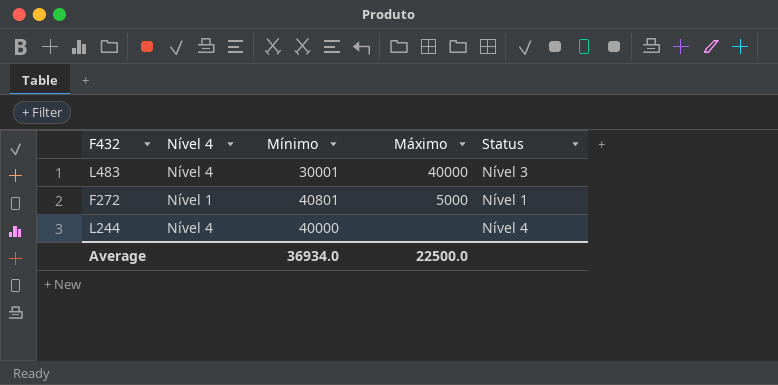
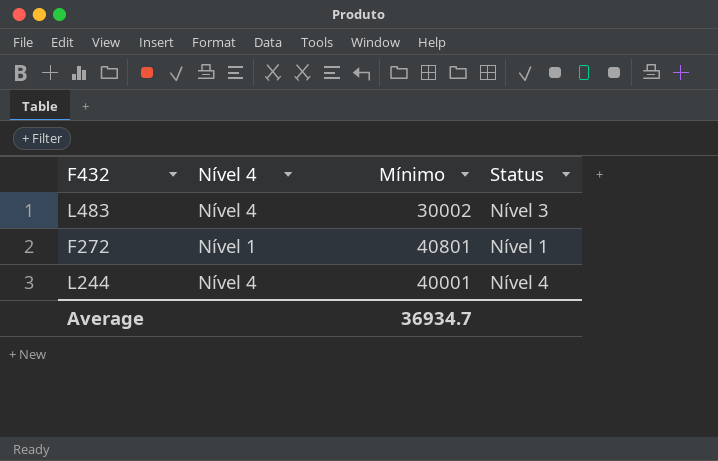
column Máximo | position: 4 -> none
L483 | Mínimo: 30001 -> 30002
L244 | Mínimo: 40000 -> 40001
Average | Mínimo: 36934.0 -> 36934.7

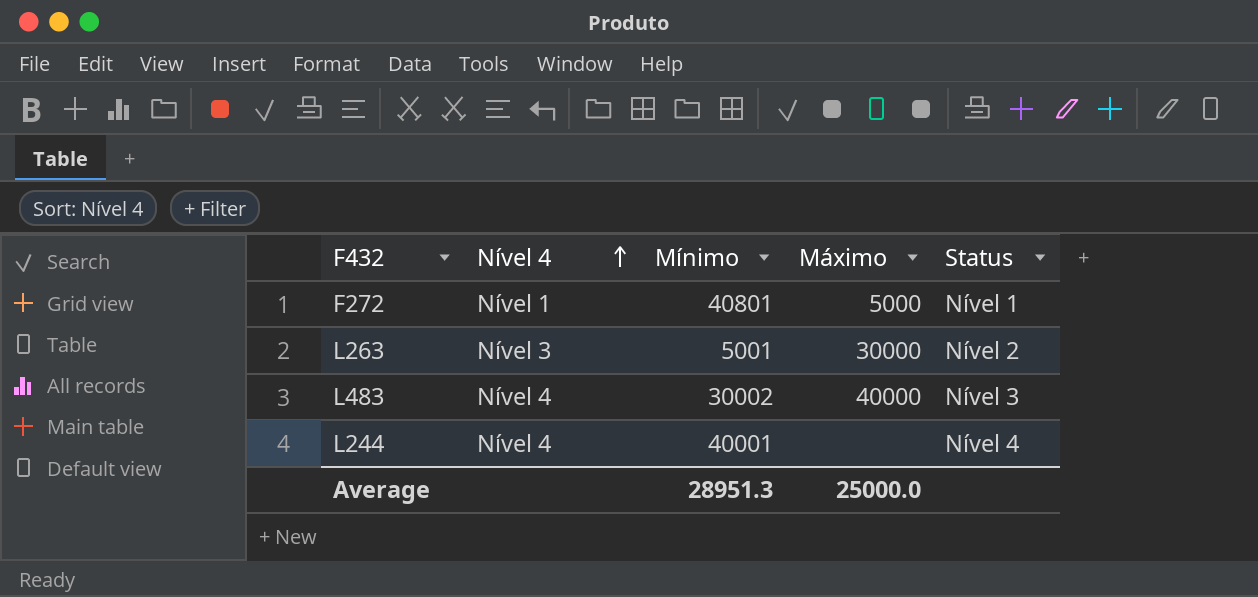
row order: none -> Nível 4 ascending
column Máximo | position: none -> 4
row L263: none -> Nível 3 | 5001 | 30000 | Nível 2
Average | Mínimo: 36934.7 -> 28951.3

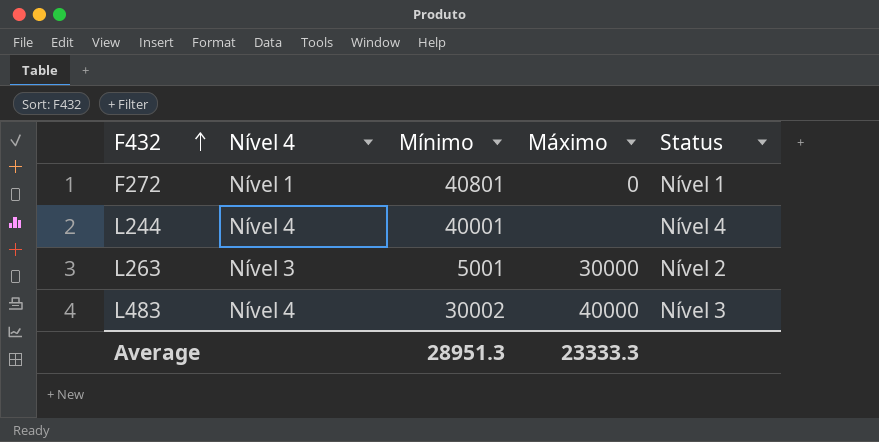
row order: Nível 4 ascending -> F432 ascending
F272 | Máximo: 5000 -> 0
Average | Máximo: 25000.0 -> 23333.3

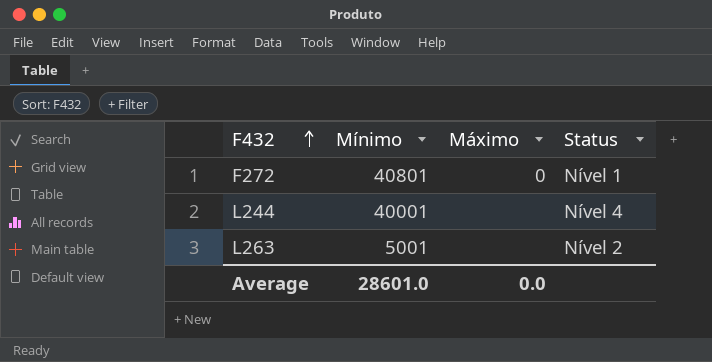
column Nível 4 | position: 2 -> none
row L483: Nível 4 | 30002 | 40000 | Nível 3 -> none
L263 | Máximo: 30000 -> none
Average | Mínimo: 28951.3 -> 28601.0
Average | Máximo: 23333.3 -> 0.0

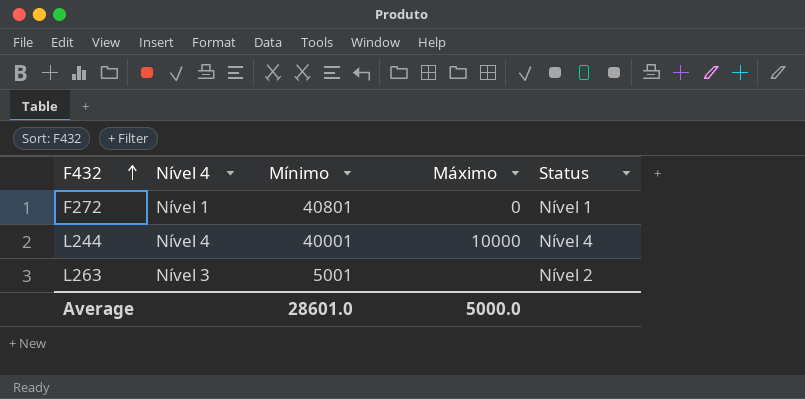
column Nível 4 | position: none -> 2
L244 | Máximo: none -> 10000
Average | Máximo: 0.0 -> 5000.0

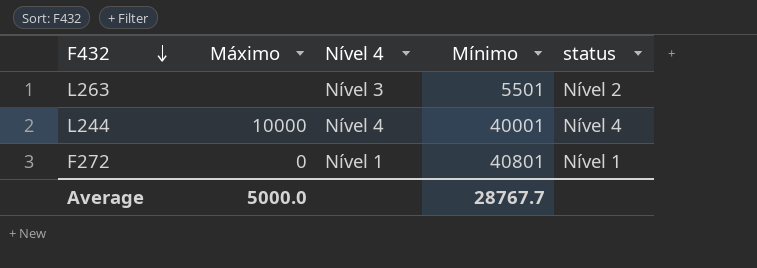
row order: F432 ascending -> F432 descending
column Máximo | position: 4 -> 2
column name: Status -> status
L263 | Mínimo: 5001 -> 5501
Average | Mínimo: 28601.0 -> 28767.7

